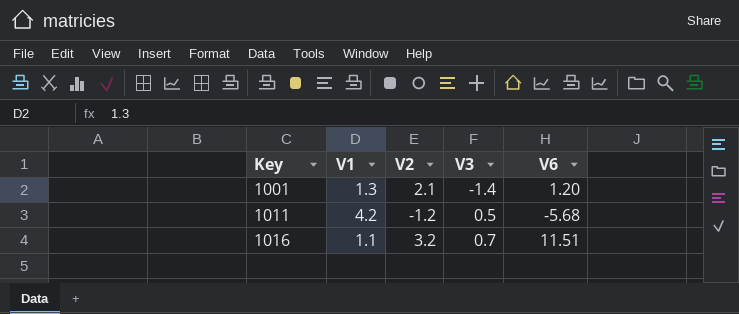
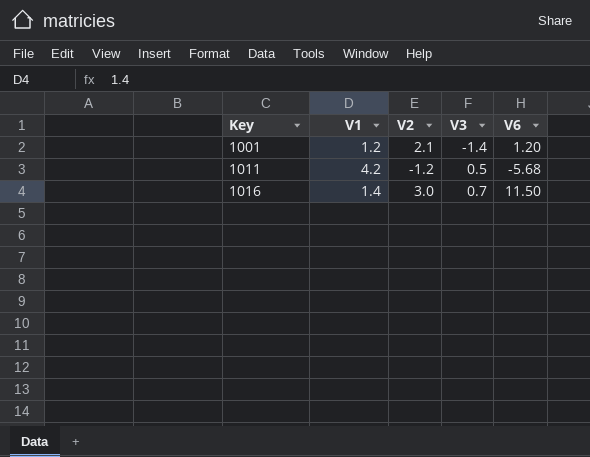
1001 | V1: 1.3 -> 1.2
1016 | V1: 1.1 -> 1.4
1016 | V2: 3.2 -> 3.0
1016 | V6: 11.51 -> 11.50

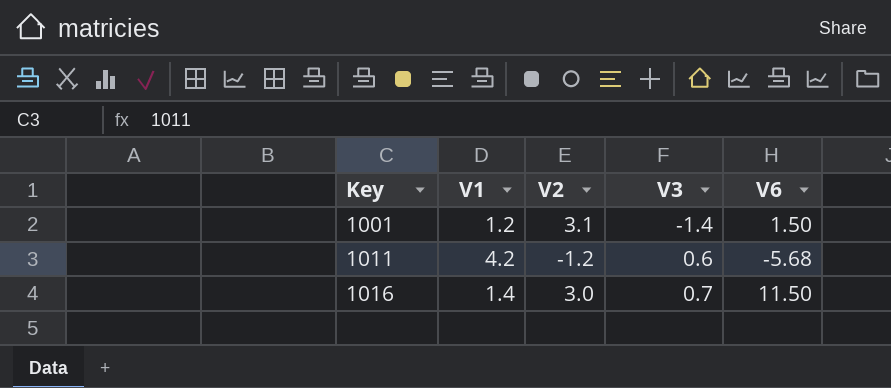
1001 | V2: 2.1 -> 3.1
1001 | V6: 1.20 -> 1.50
1011 | V3: 0.5 -> 0.6

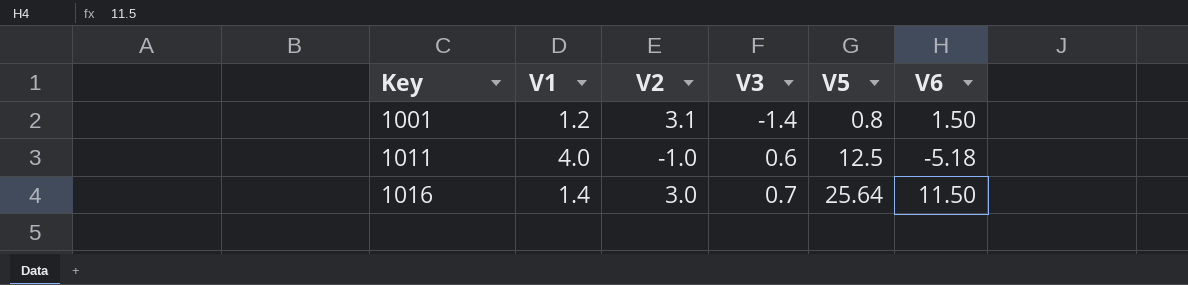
column V5 | position: none -> 5
1011 | V1: 4.2 -> 4.0
1011 | V2: -1.2 -> -1.0
1011 | V6: -5.68 -> -5.18

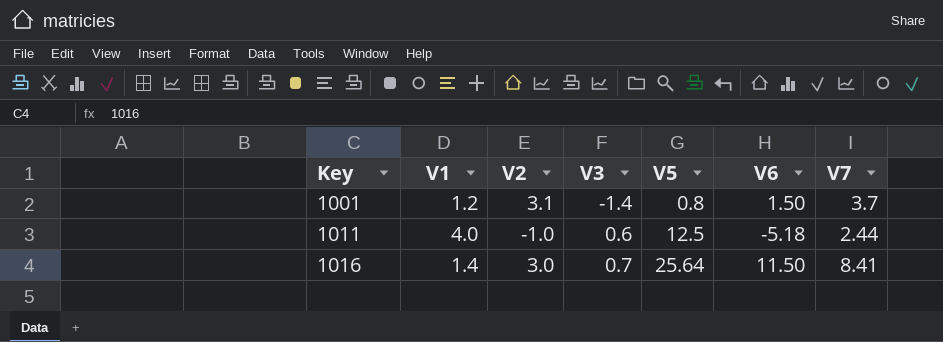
column V7 | position: none -> 7

